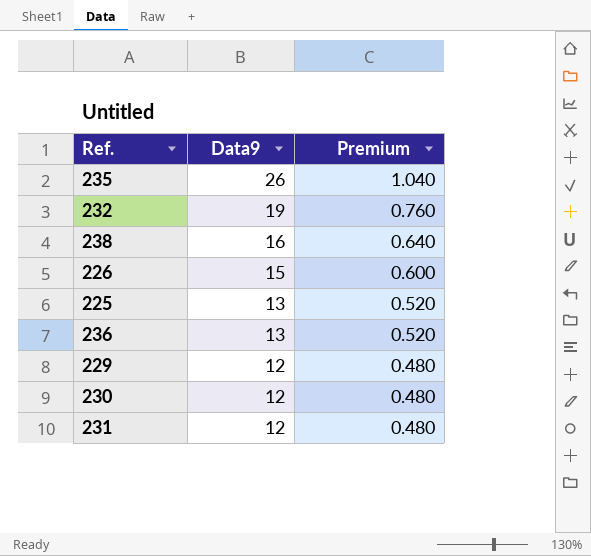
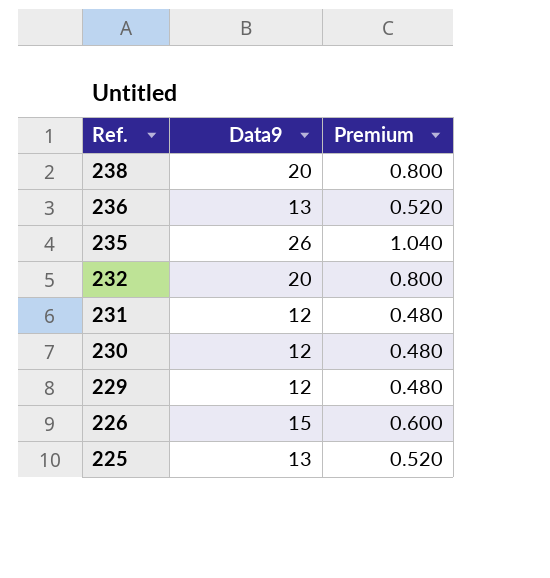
row order: Data9 descending -> Ref. descending
238 | Data9: 16 -> 20
238 | Premium: 0.640 -> 0.800
232 | Data9: 19 -> 20
232 | Premium: 0.760 -> 0.800

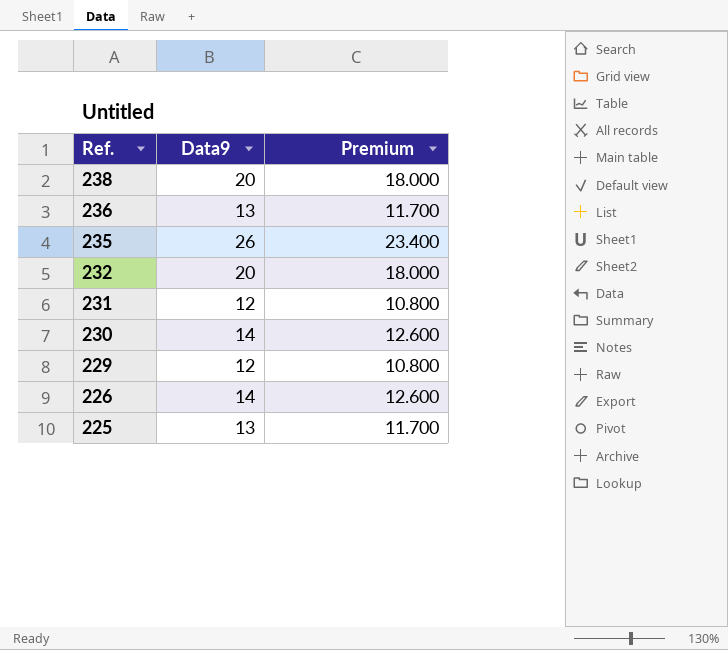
column Premium | formula: [Data9] * 0.04 -> [Data9] * 0.9
230 | Data9: 12 -> 14
226 | Data9: 15 -> 14

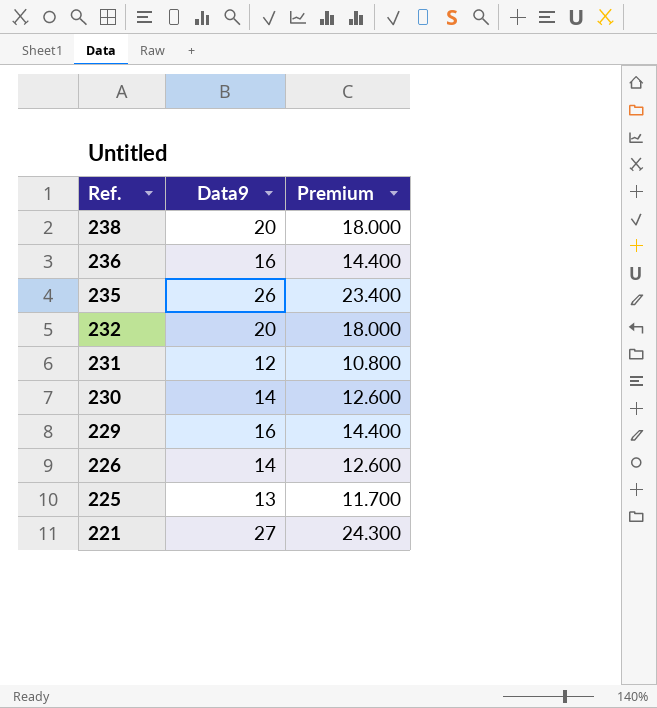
236 | Data9: 13 -> 16
236 | Premium: 11.700 -> 14.400
229 | Data9: 12 -> 16
229 | Premium: 10.800 -> 14.400
row 221: none -> 27 | 24.300

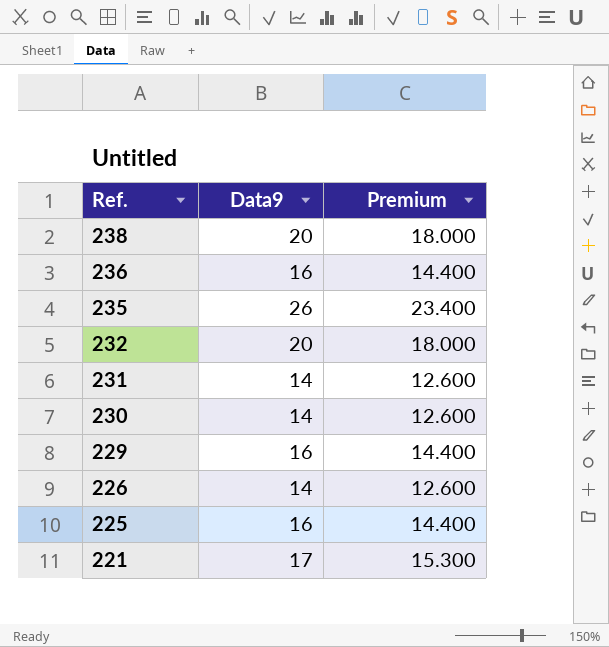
231 | Data9: 12 -> 14
231 | Premium: 10.800 -> 12.600
225 | Data9: 13 -> 16
225 | Premium: 11.700 -> 14.400
221 | Data9: 27 -> 17
221 | Premium: 24.300 -> 15.300

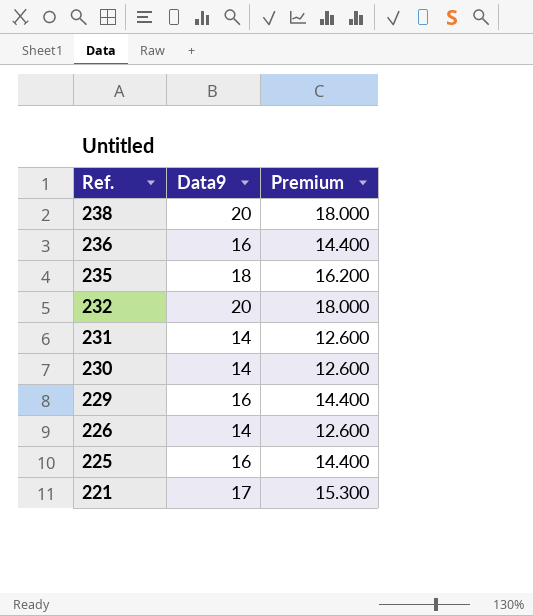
235 | Data9: 26 -> 18
235 | Premium: 23.400 -> 16.200

